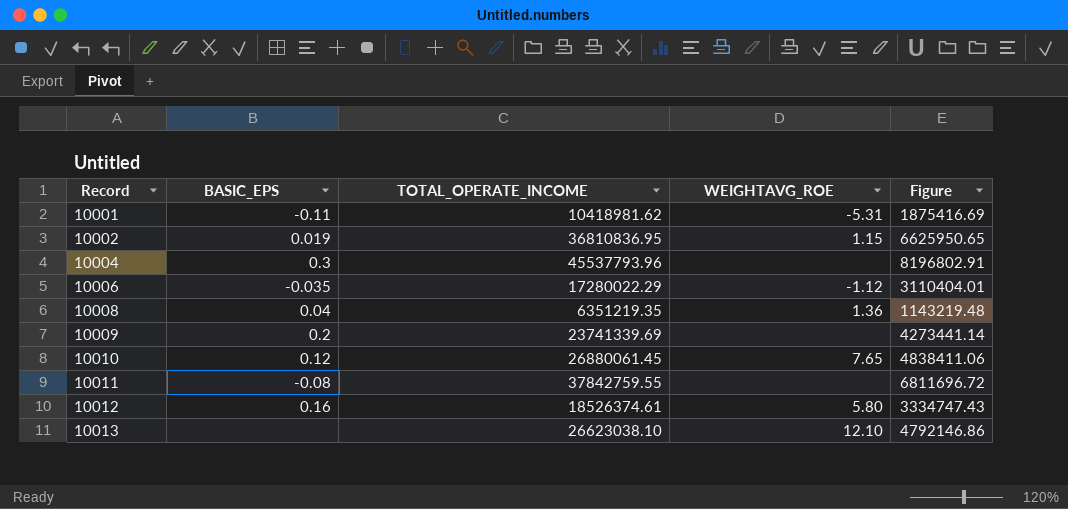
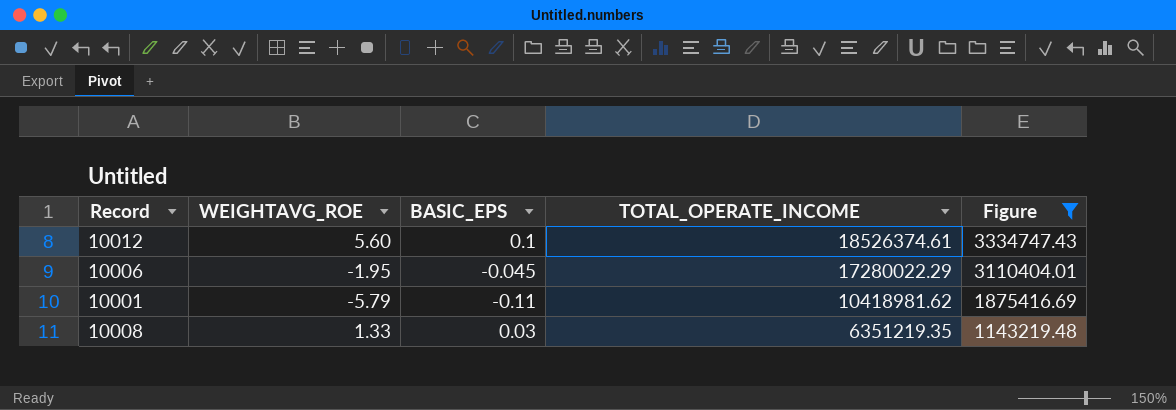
filter: none -> Figure <= 3334747.43
row order: Record ascending -> TOTAL_OPERATE_INCOME descending
column WEIGHTAVG_ROE | position: 4 -> 2
10012 | WEIGHTAVG_ROE: 5.80 -> 5.60
10012 | BASIC_EPS: 0.16 -> 0.1
10006 | WEIGHTAVG_ROE: -1.12 -> -1.95
10006 | BASIC_EPS: -0.035 -> -0.045
10001 | WEIGHTAVG_ROE: -5.31 -> -5.79
10008 | WEIGHTAVG_ROE: 1.36 -> 1.33
10008 | BASIC_EPS: 0.04 -> 0.03

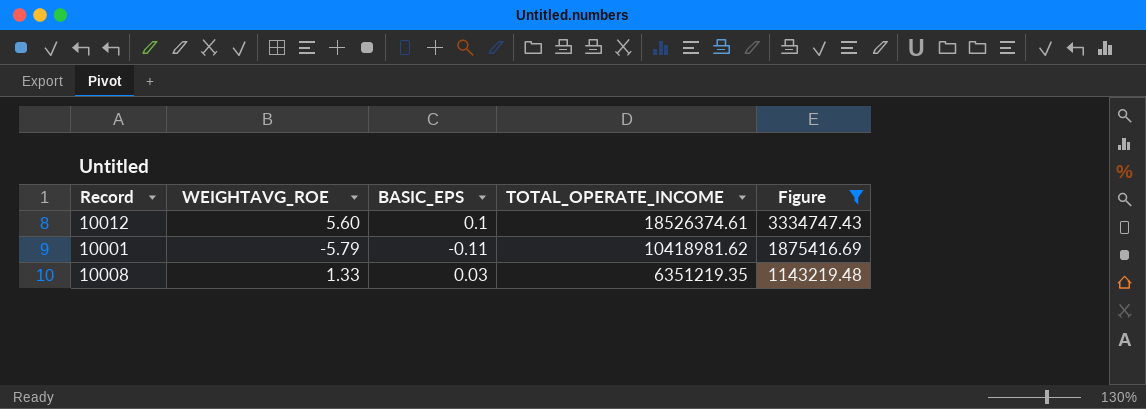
row 10006: -1.95 | -0.045 | 17280022.29 | 3110404.01 -> none

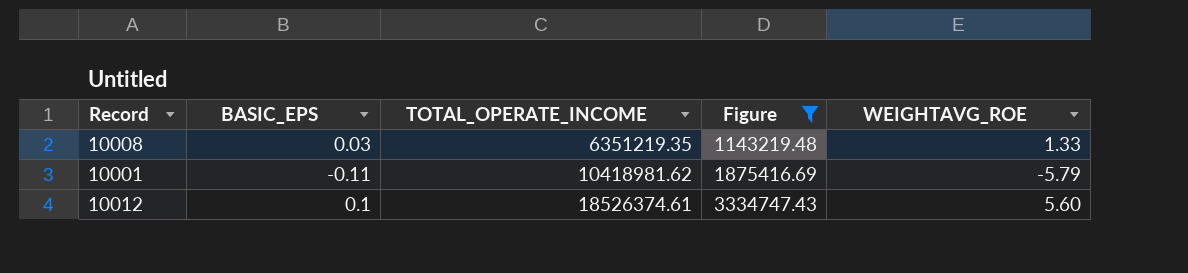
row order: TOTAL_OPERATE_INCOME descending -> TOTAL_OPERATE_INCOME ascending
column WEIGHTAVG_ROE | position: 2 -> 5

